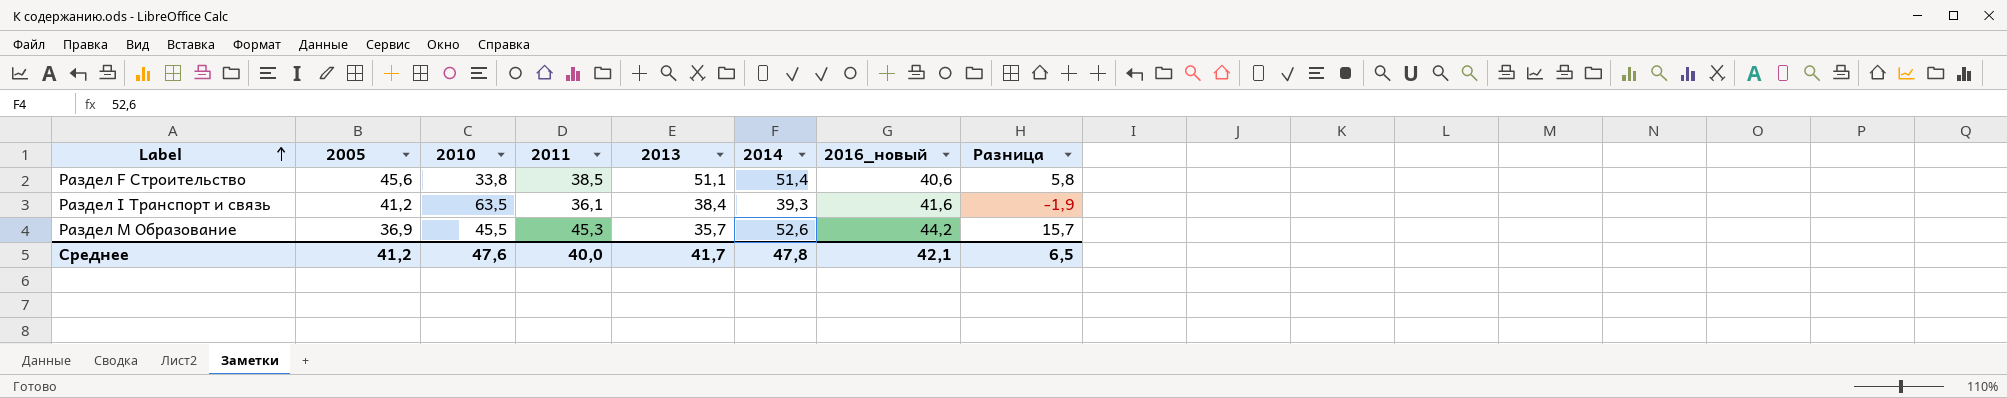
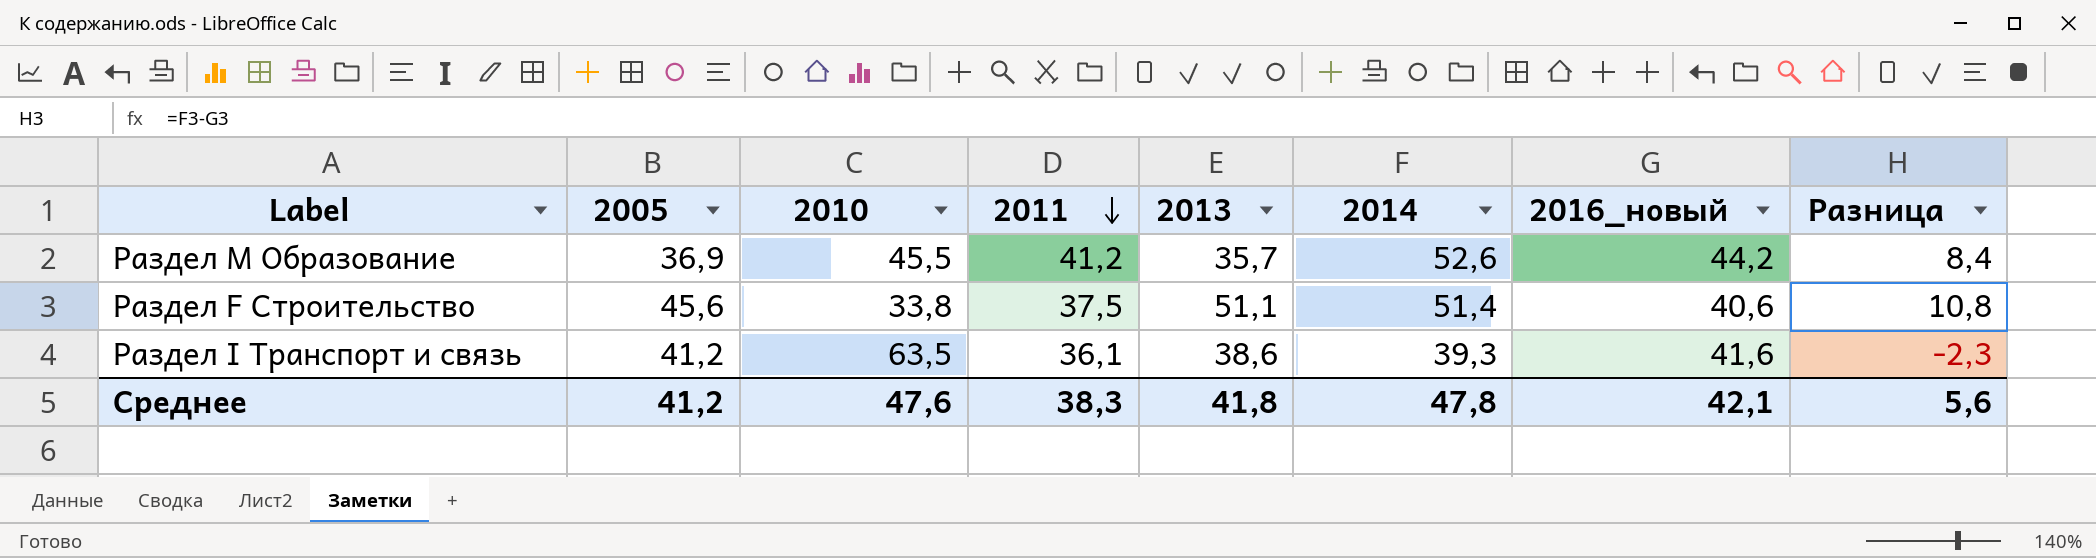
row order: Label ascending -> 2011 descending
column Разница | formula: [2014] - [2005] -> [2014] - [2016_новый]
Раздел M Образование | 2011: 45,3 -> 41,2
Раздел F Строительство | 2011: 38,5 -> 37,5
Раздел I Транспорт и связь | 2013: 38,4 -> 38,6
Среднее | 2011: 40,0 -> 38,3
Среднее | 2013: 41,7 -> 41,8
Среднее | Разница: 6,5 -> 5,6

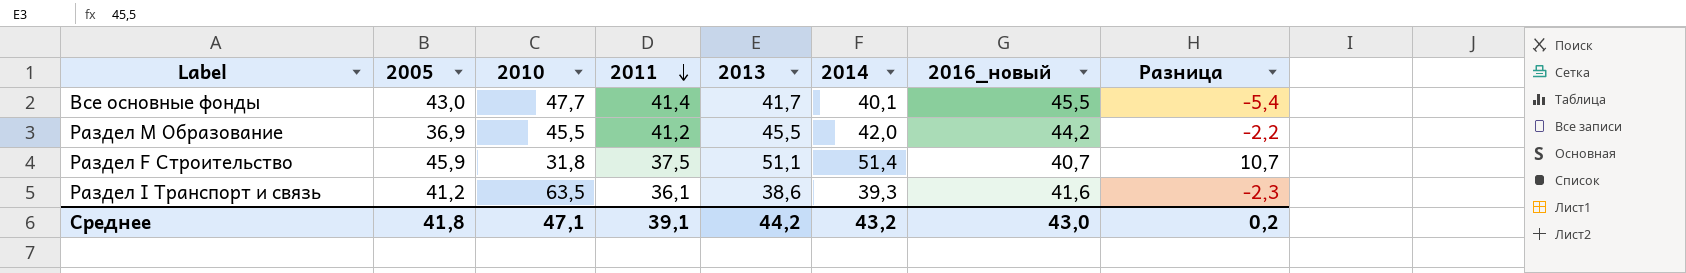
row Все основные фонды: none -> 43,0 | 47,7 | 41,4 | 41,7 | 40,1 | 45,5 | -5,4
Раздел M Образование | 2013: 35,7 -> 45,5
Раздел M Образование | 2014: 52,6 -> 42,0
Раздел M Образование | Разница: 8,4 -> -2,2
Раздел F Строительство | 2005: 45,6 -> 45,9
Раздел F Строительство | 2010: 33,8 -> 31,8
Раздел F Строительство | 2016_новый: 40,6 -> 40,7
Раздел F Строительство | Разница: 10,8 -> 10,7
Среднее | 2005: 41,2 -> 41,8
Среднее | 2010: 47,6 -> 47,1
Среднее | 2011: 38,3 -> 39,1
Среднее | 2013: 41,8 -> 44,2
Среднее | 2014: 47,8 -> 43,2
Среднее | 2016_новый: 42,1 -> 43,0
Среднее | Разница: 5,6 -> 0,2

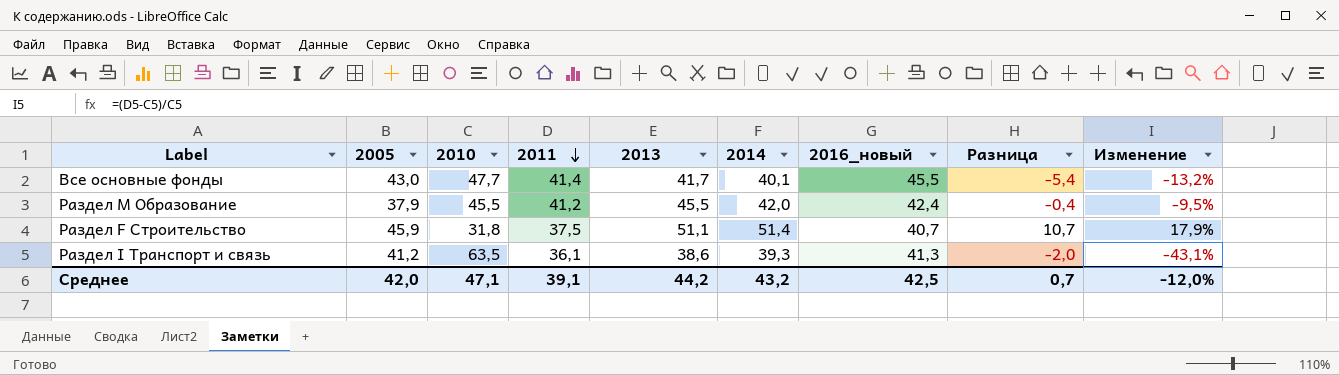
column Изменение | formula: none -> ([2011] - [2010]) / [2010]
Раздел M Образование | 2005: 36,9 -> 37,9
Раздел M Образование | 2016_новый: 44,2 -> 42,4
Раздел M Образование | Разница: -2,2 -> -0,4
Раздел I Транспорт и связь | 2016_новый: 41,6 -> 41,3
Раздел I Транспорт и связь | Разница: -2,3 -> -2,0
Среднее | 2005: 41,8 -> 42,0
Среднее | 2016_новый: 43,0 -> 42,5
Среднее | Разница: 0,2 -> 0,7

